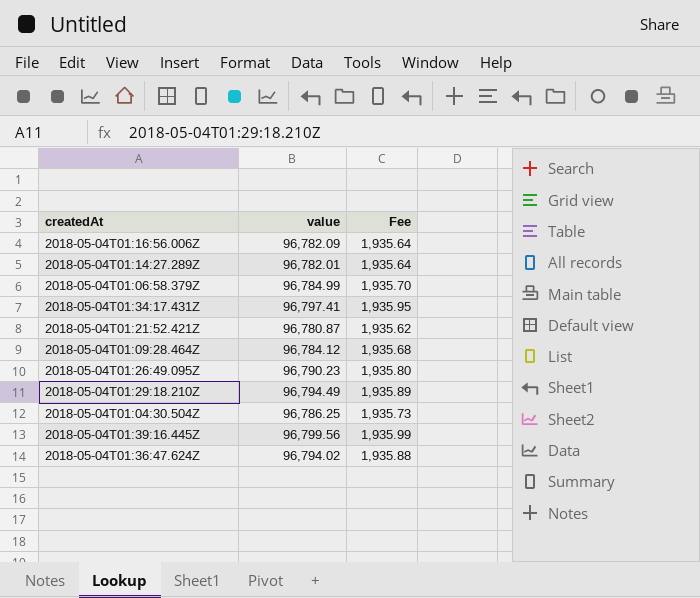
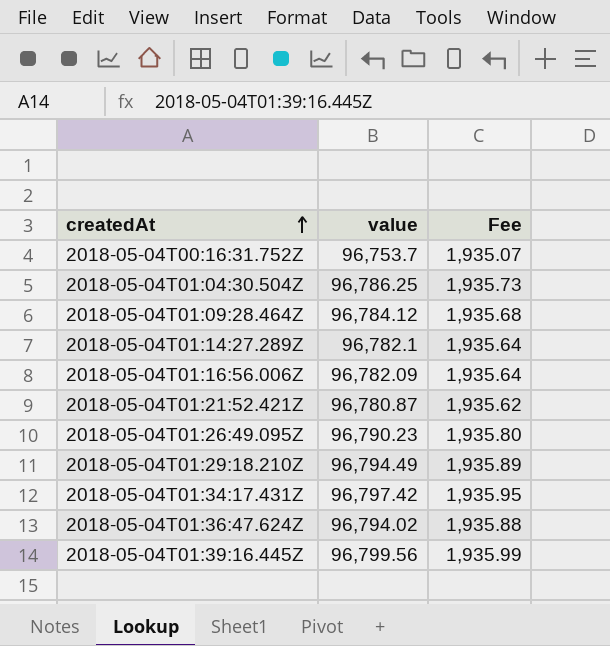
row order: none -> createdAt ascending
row 2018-05-04T01:06:58.379Z: 96,784.99 | 1,935.70 -> none
row 2018-05-04T00:16:31.752Z: none -> 96,753.7 | 1,935.07
2018-05-04T01:14:27.289Z | value: 96,782.01 -> 96,782.1
2018-05-04T01:34:17.431Z | value: 96,797.41 -> 96,797.42

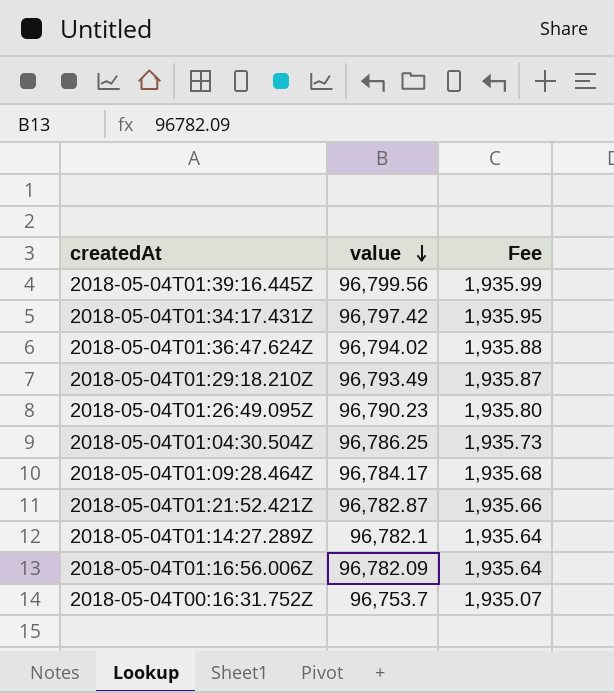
row order: createdAt ascending -> value descending
2018-05-04T01:29:18.210Z | value: 96,794.49 -> 96,793.49
2018-05-04T01:29:18.210Z | Fee: 1,935.89 -> 1,935.87
2018-05-04T01:09:28.464Z | value: 96,784.12 -> 96,784.17
2018-05-04T01:21:52.421Z | value: 96,780.87 -> 96,782.87
2018-05-04T01:21:52.421Z | Fee: 1,935.62 -> 1,935.66

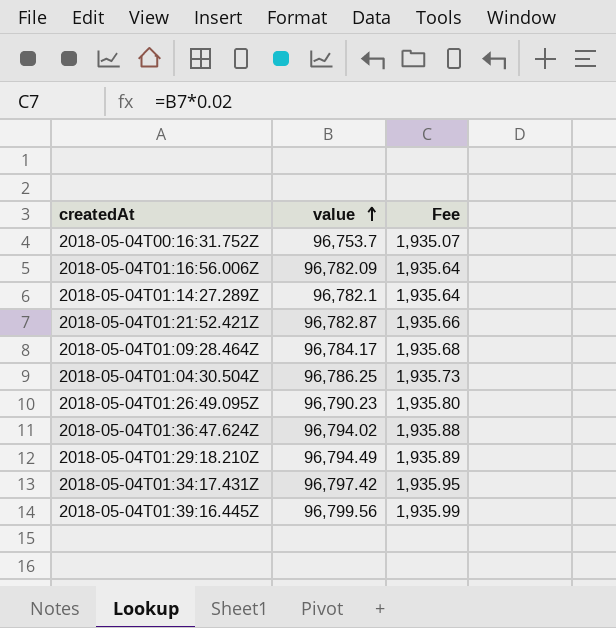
row order: value descending -> value ascending
2018-05-04T01:29:18.210Z | value: 96,793.49 -> 96,794.49
2018-05-04T01:29:18.210Z | Fee: 1,935.87 -> 1,935.89

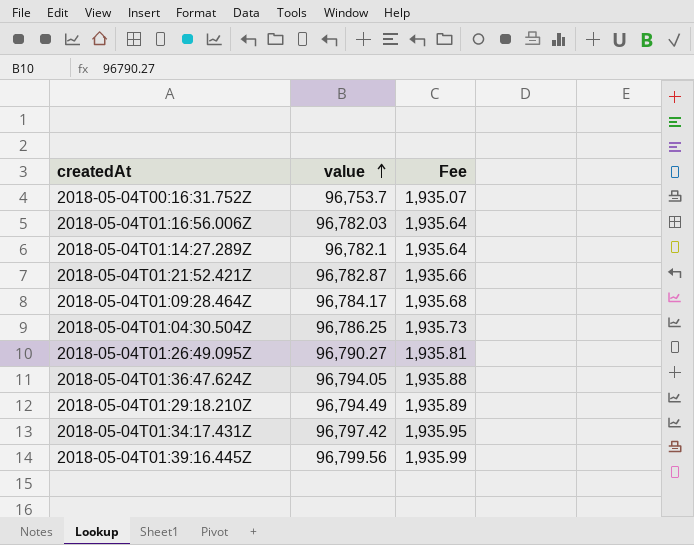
2018-05-04T01:16:56.006Z | value: 96,782.09 -> 96,782.03
2018-05-04T01:26:49.095Z | value: 96,790.23 -> 96,790.27
2018-05-04T01:26:49.095Z | Fee: 1,935.80 -> 1,935.81
2018-05-04T01:36:47.624Z | value: 96,794.02 -> 96,794.05

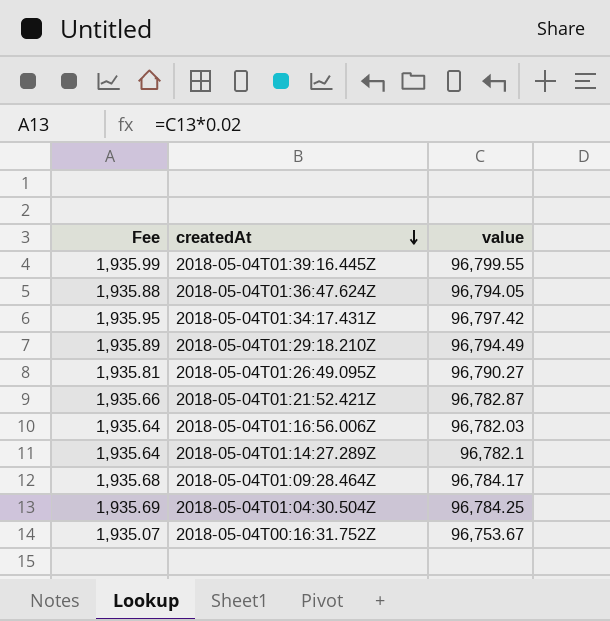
row order: value ascending -> createdAt descending
column Fee | position: 3 -> 1
2018-05-04T01:39:16.445Z | value: 96,799.56 -> 96,799.55
2018-05-04T01:04:30.504Z | Fee: 1,935.73 -> 1,935.69
2018-05-04T01:04:30.504Z | value: 96,786.25 -> 96,784.25
2018-05-04T00:16:31.752Z | value: 96,753.7 -> 96,753.67

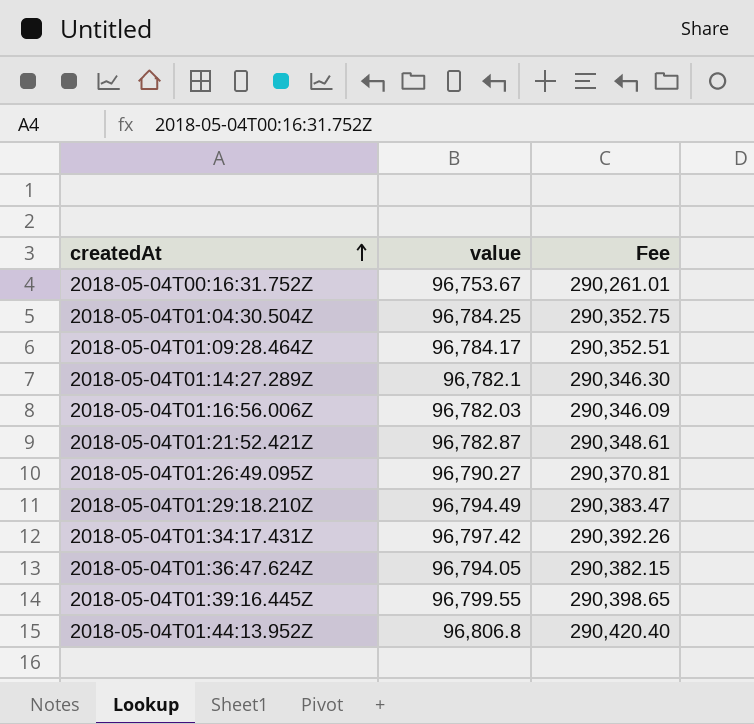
row order: createdAt descending -> createdAt ascending
column Fee | formula: [value] * 0.02 -> [value] * 3
column Fee | position: 1 -> 3
row 2018-05-04T01:44:13.952Z: none -> 96,806.8 | 290,420.40

